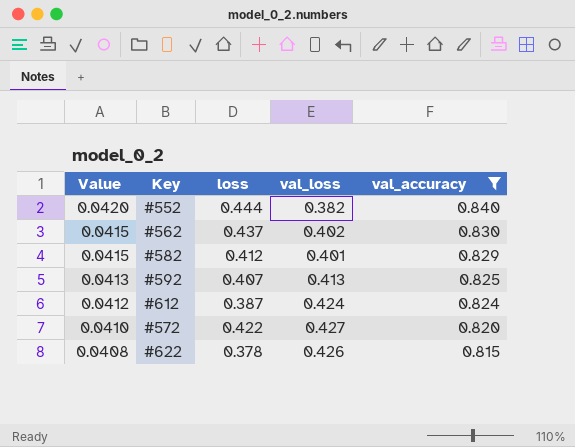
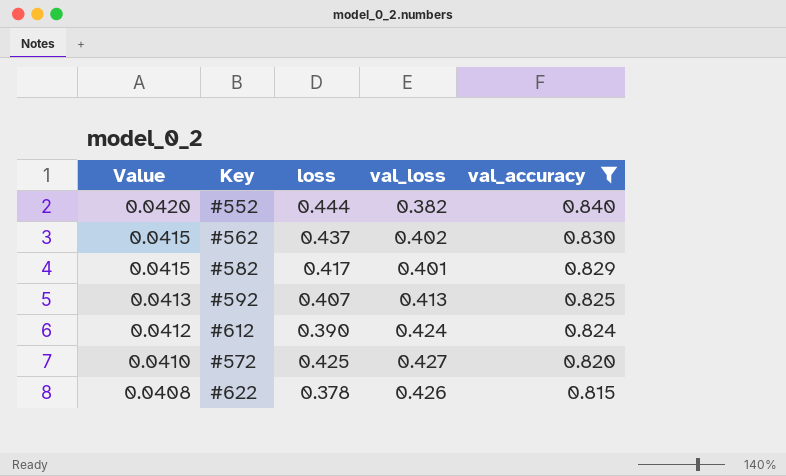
#582 | loss: 0.412 -> 0.417
#612 | loss: 0.387 -> 0.390
#572 | loss: 0.422 -> 0.425

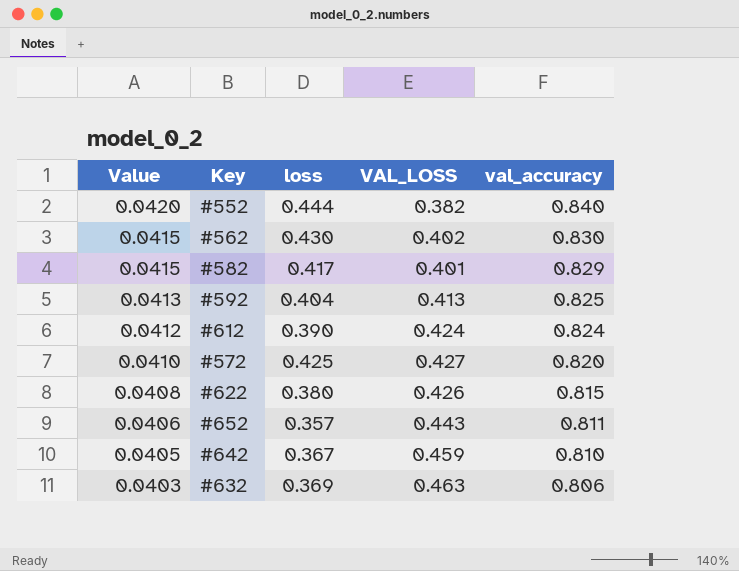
filter: val_accuracy >= 0.815 -> none
column name: val_loss -> VAL_LOSS
#562 | loss: 0.437 -> 0.430
#592 | loss: 0.407 -> 0.404
#622 | loss: 0.378 -> 0.380

